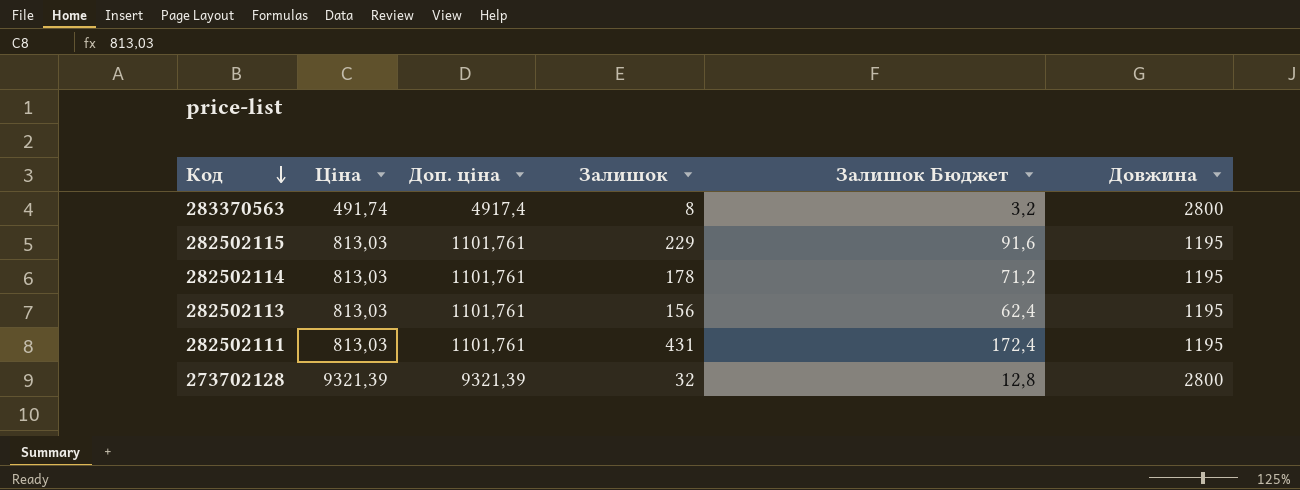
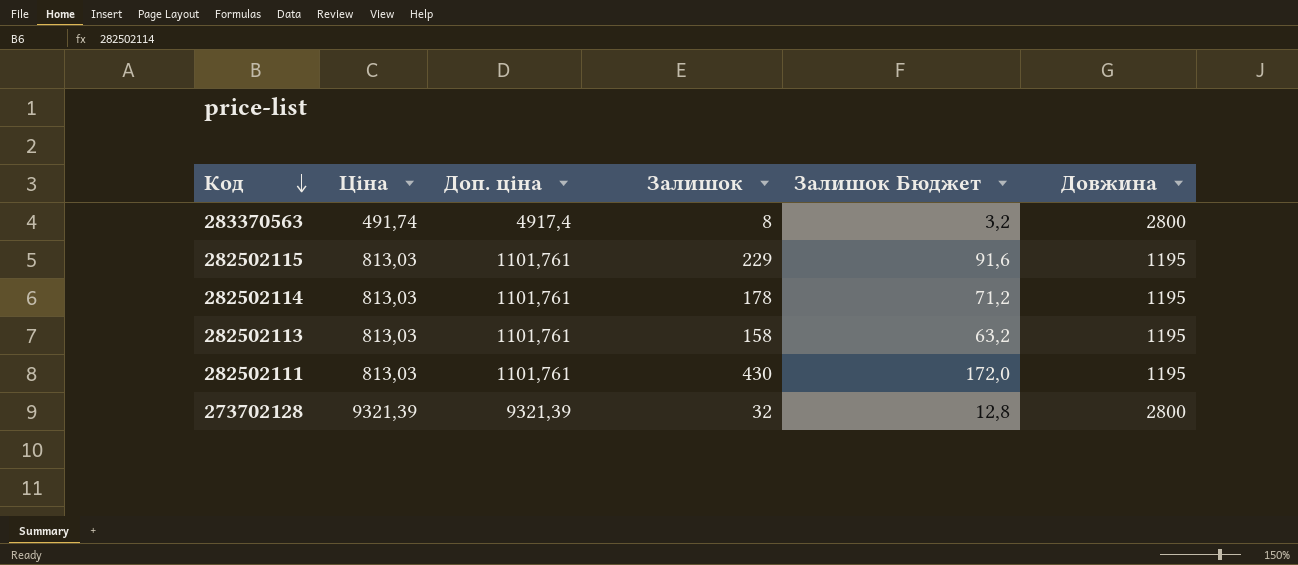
282502113 | Залишок: 156 -> 158
282502113 | Залишок Бюджет: 62,4 -> 63,2
282502111 | Залишок: 431 -> 430
282502111 | Залишок Бюджет: 172,4 -> 172,0

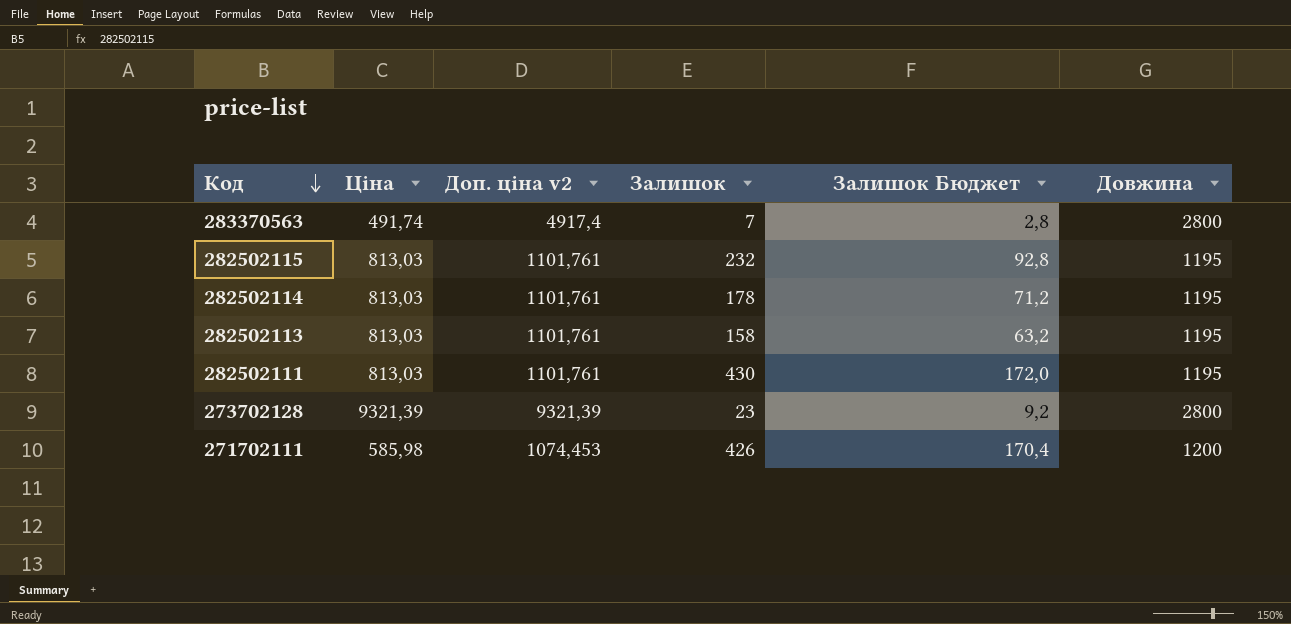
column name: Доп. ціна -> Доп. ціна v2
283370563 | Залишок: 8 -> 7
283370563 | Залишок Бюджет: 3,2 -> 2,8
282502115 | Залишок: 229 -> 232
282502115 | Залишок Бюджет: 91,6 -> 92,8
273702128 | Залишок: 32 -> 23
273702128 | Залишок Бюджет: 12,8 -> 9,2
row 271702111: none -> 585,98 | 1074,453 | 426 | 170,4 | 1200

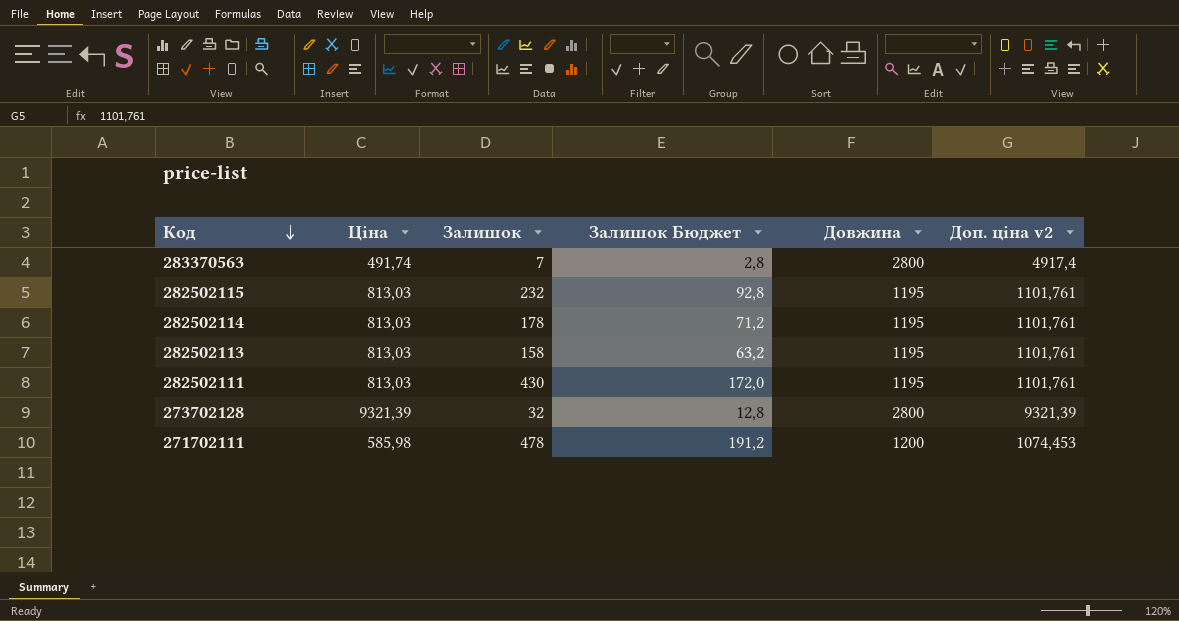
column Доп. ціна v2 | position: 3 -> 6
273702128 | Залишок: 23 -> 32
273702128 | Залишок Бюджет: 9,2 -> 12,8
271702111 | Залишок: 426 -> 478
271702111 | Залишок Бюджет: 170,4 -> 191,2

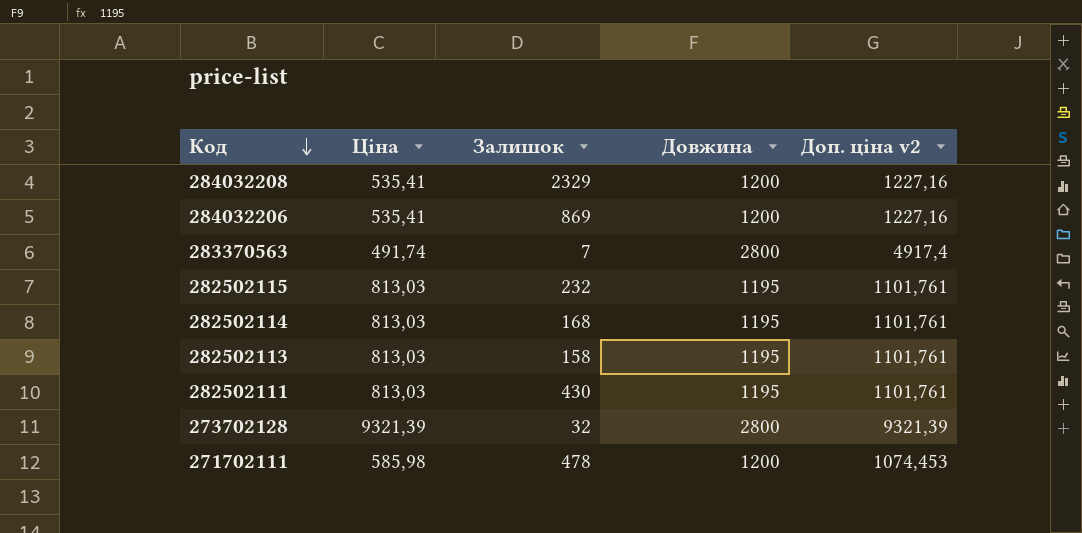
column Залишок Бюджет | formula: [Залишок] * 0,4 -> none
row 284032208: none -> 535,41 | 2329 | 1200 | 1227,16
row 284032206: none -> 535,41 | 869 | 1200 | 1227,16
282502114 | Залишок: 178 -> 168

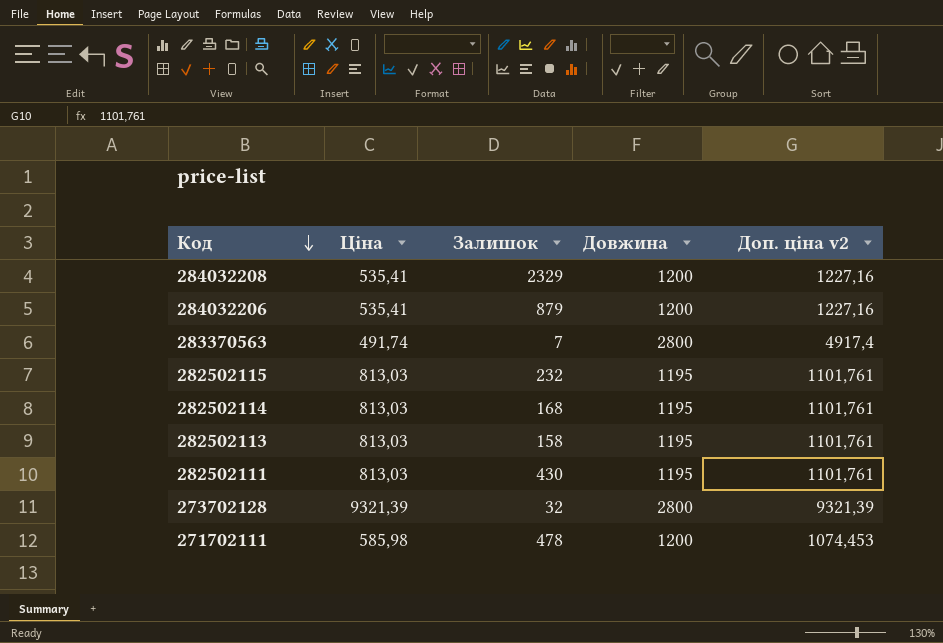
284032206 | Залишок: 869 -> 879

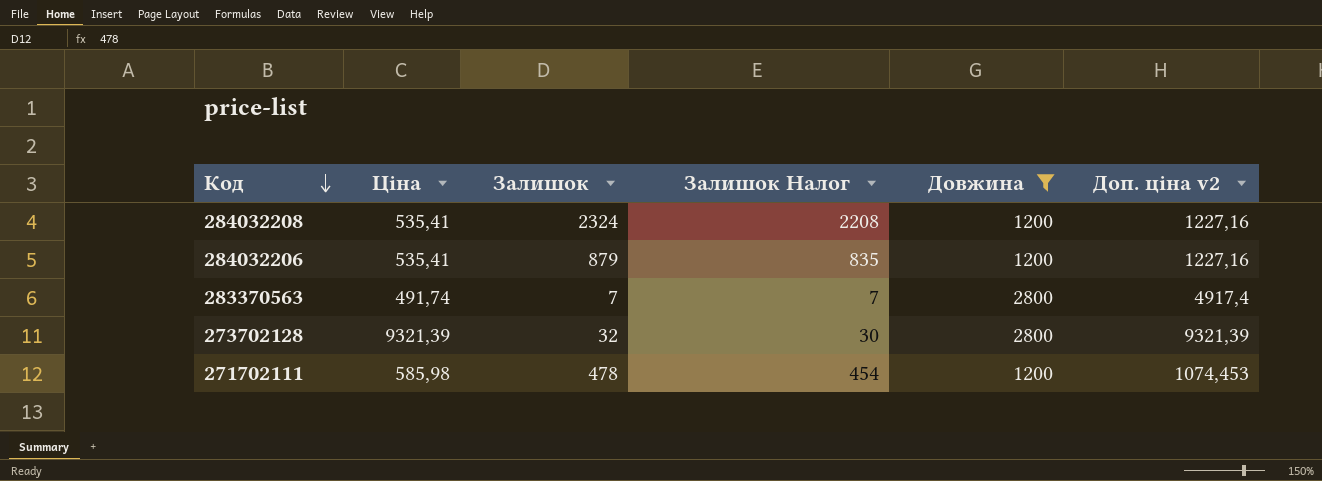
filter: none -> Довжина != 1195
column Залишок Налог | formula: none -> [Залишок] * 0,95
284032208 | Залишок: 2329 -> 2324

